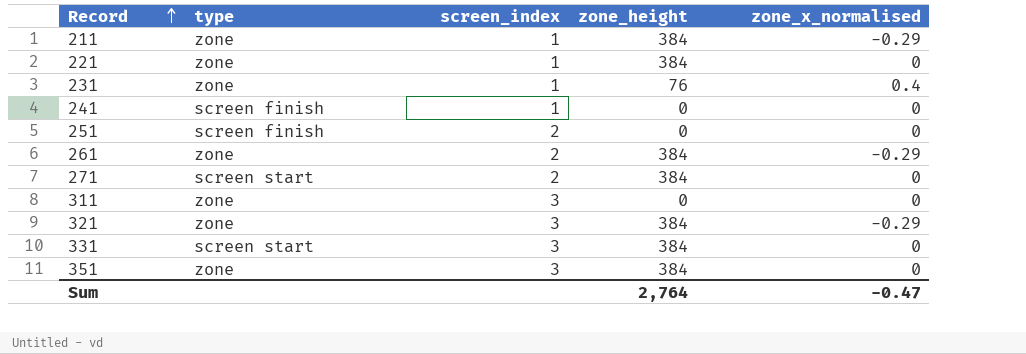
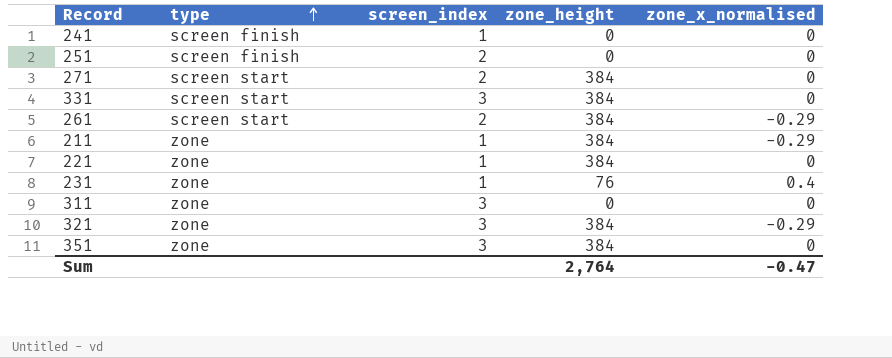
row order: Record ascending -> type ascending
261 | type: zone -> screen start

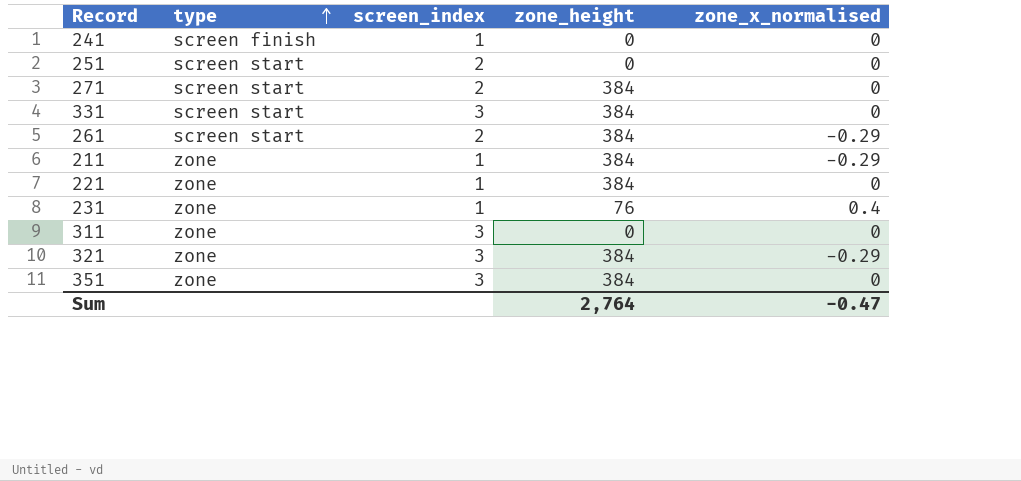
251 | type: screen finish -> screen start

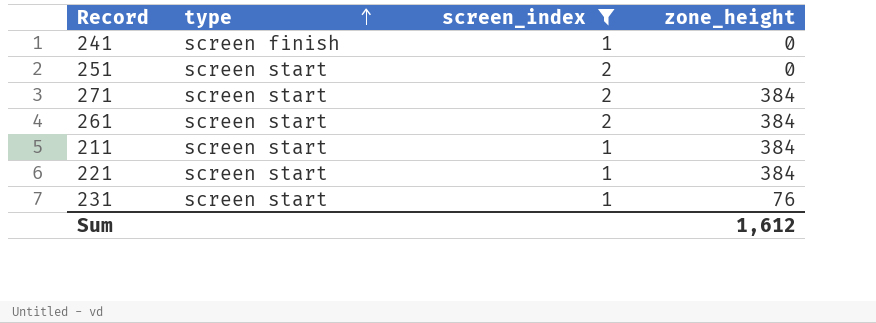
filter: none -> screen_index != 3
column zone_x_normalised | position: 5 -> none
211 | type: zone -> screen start
221 | type: zone -> screen start
231 | type: zone -> screen start
Sum | zone_height: 2,764 -> 1,612

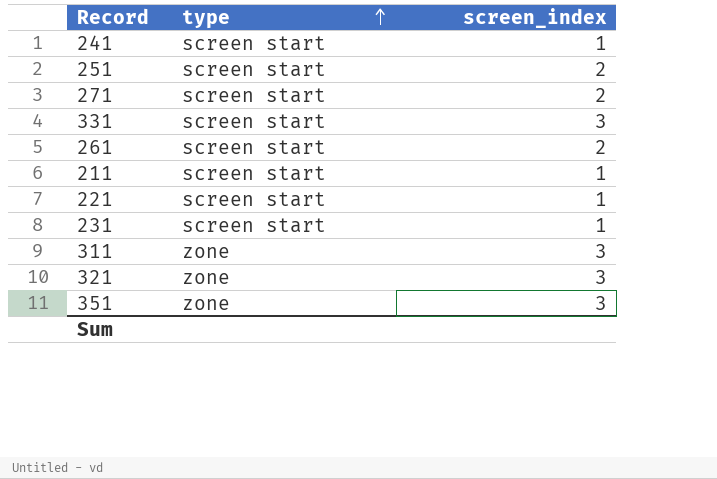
filter: screen_index != 3 -> none
column zone_height | position: 4 -> none
241 | type: screen finish -> screen start

